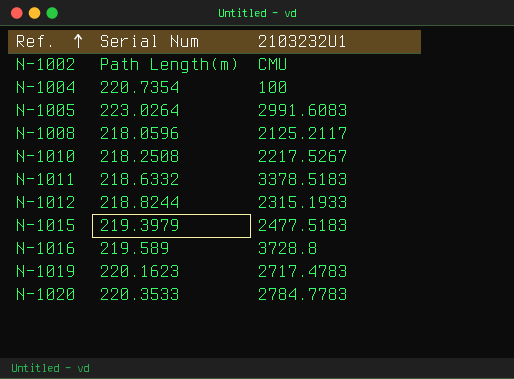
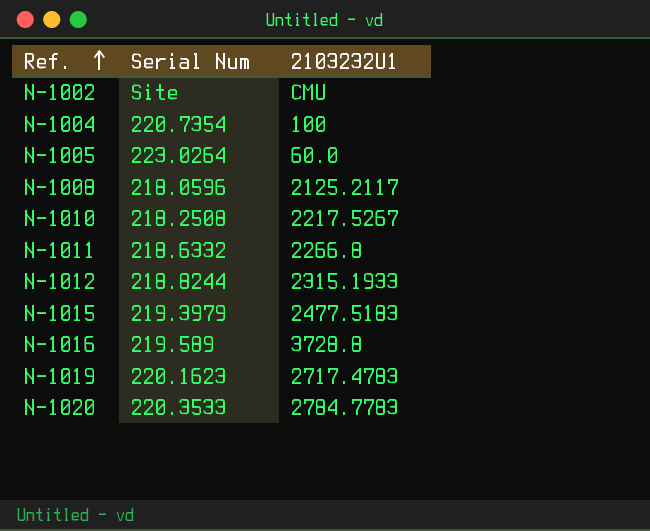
N-1002 | Serial Num: Path Length(m) -> Site
N-1005 | 2103232U1: 2991.6083 -> 60.0
N-1011 | 2103232U1: 3378.5183 -> 2266.8

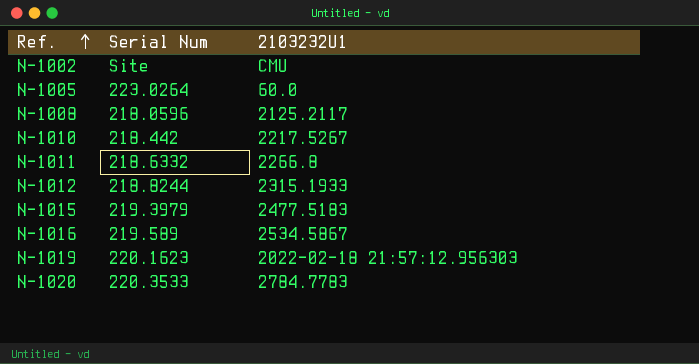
row N-1004: 220.7354 | 100 -> none
N-1010 | Serial Num: 218.2508 -> 218.442
N-1016 | 2103232U1: 3728.8 -> 2534.5867
N-1019 | 2103232U1: 2717.4783 -> 2022-02-18 21:57:12.956303

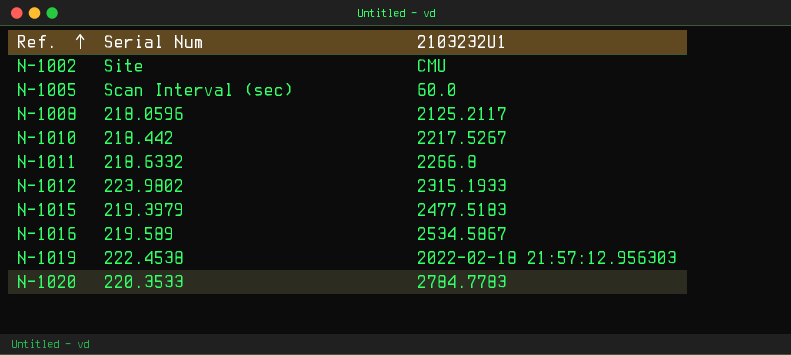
N-1005 | Serial Num: 223.0264 -> Scan Interval (sec)
N-1012 | Serial Num: 218.8244 -> 223.9802
N-1019 | Serial Num: 220.1623 -> 222.4538

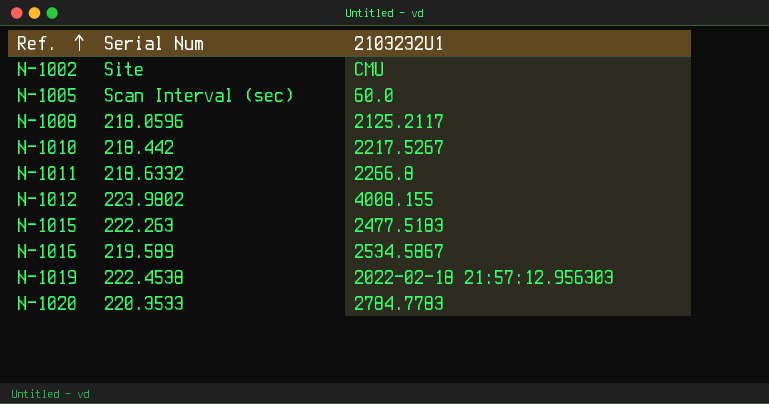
N-1012 | 2103232U1: 2315.1933 -> 4008.155
N-1015 | Serial Num: 219.3979 -> 222.263

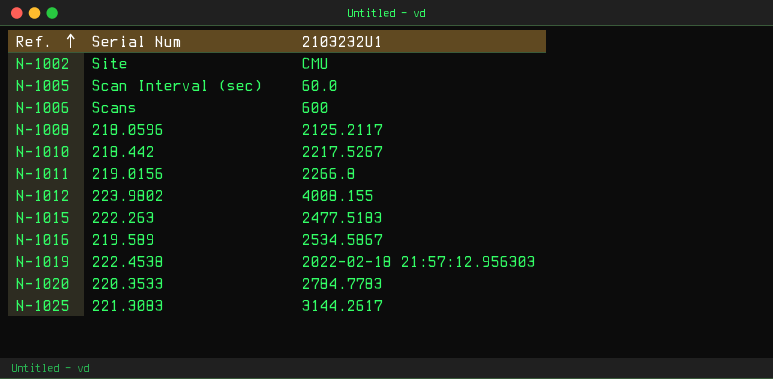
row N-1006: none -> Scans | 600
N-1011 | Serial Num: 218.6332 -> 219.0156
row N-1025: none -> 221.3083 | 3144.2617

